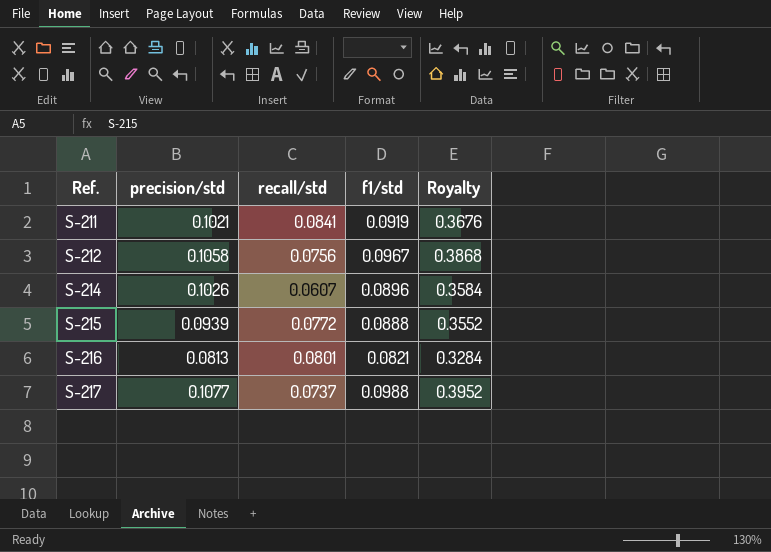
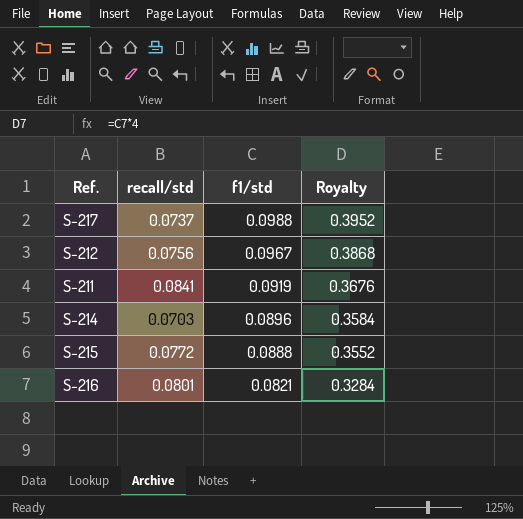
row order: Ref. ascending -> f1/std descending
column precision/std | position: 2 -> none
S-214 | recall/std: 0.0607 -> 0.0703

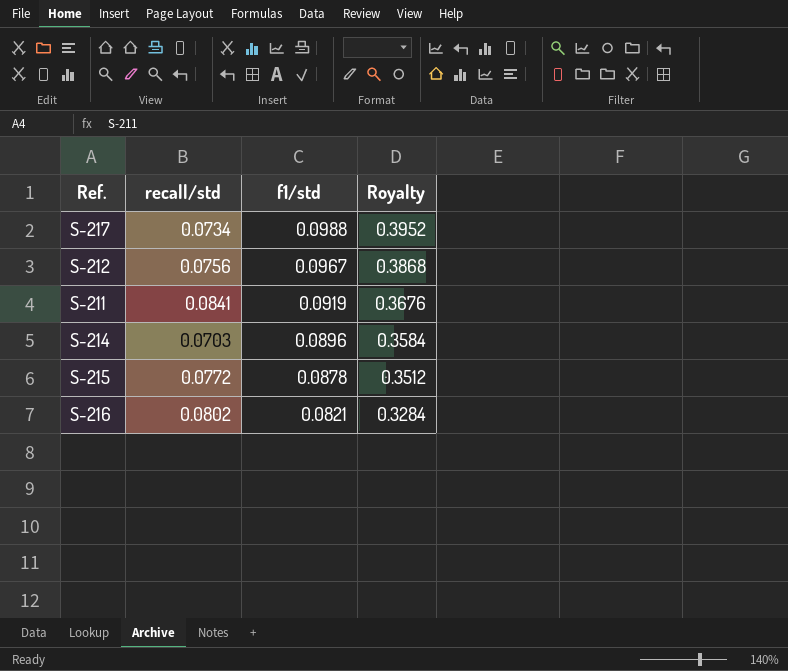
S-217 | recall/std: 0.0737 -> 0.0734
S-215 | f1/std: 0.0888 -> 0.0878
S-215 | Royalty: 0.3552 -> 0.3512
S-216 | recall/std: 0.0801 -> 0.0802

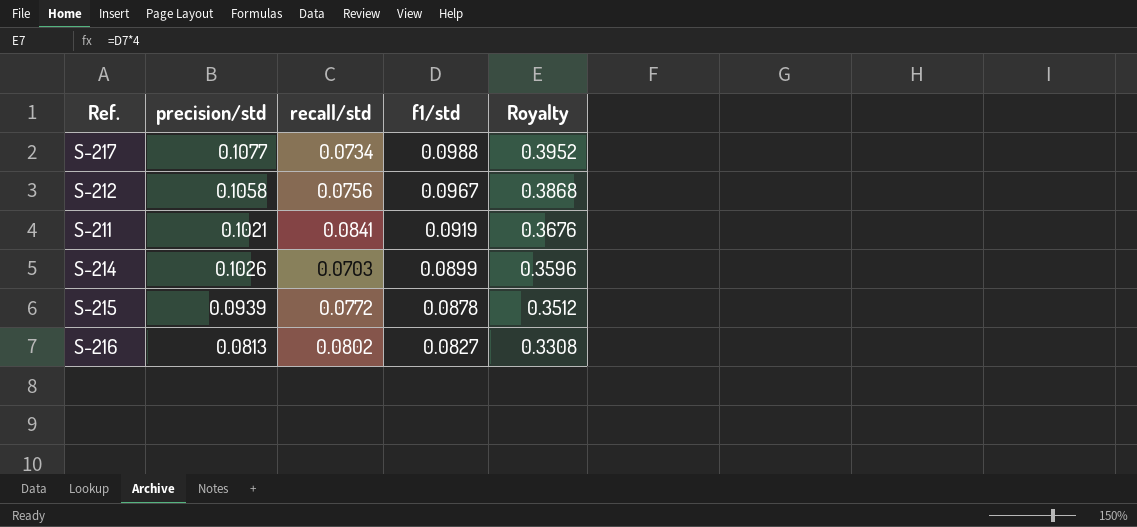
column precision/std | position: none -> 2
S-214 | f1/std: 0.0896 -> 0.0899
S-214 | Royalty: 0.3584 -> 0.3596
S-216 | f1/std: 0.0821 -> 0.0827
S-216 | Royalty: 0.3284 -> 0.3308

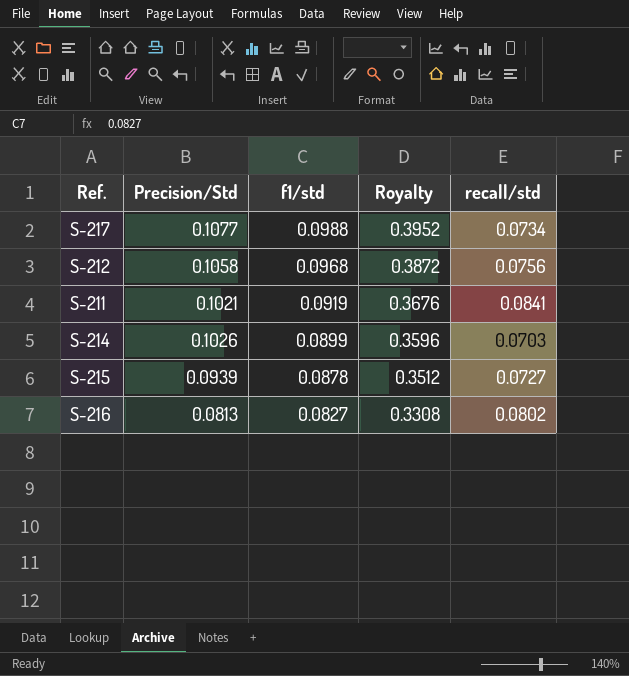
column name: precision/std -> Precision/Std
column recall/std | position: 3 -> 5
S-212 | f1/std: 0.0967 -> 0.0968
S-212 | Royalty: 0.3868 -> 0.3872
S-215 | recall/std: 0.0772 -> 0.0727

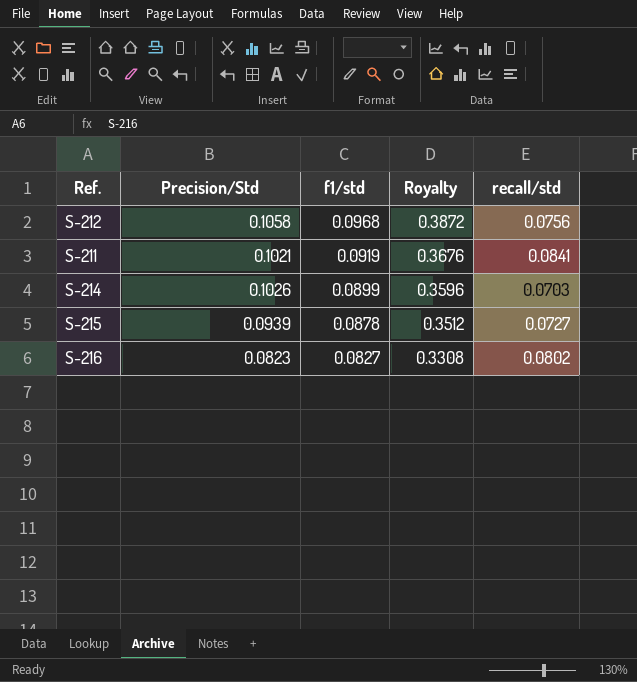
row S-217: 0.1077 | 0.0988 | 0.3952 | 0.0734 -> none
S-216 | Precision/Std: 0.0813 -> 0.0823

